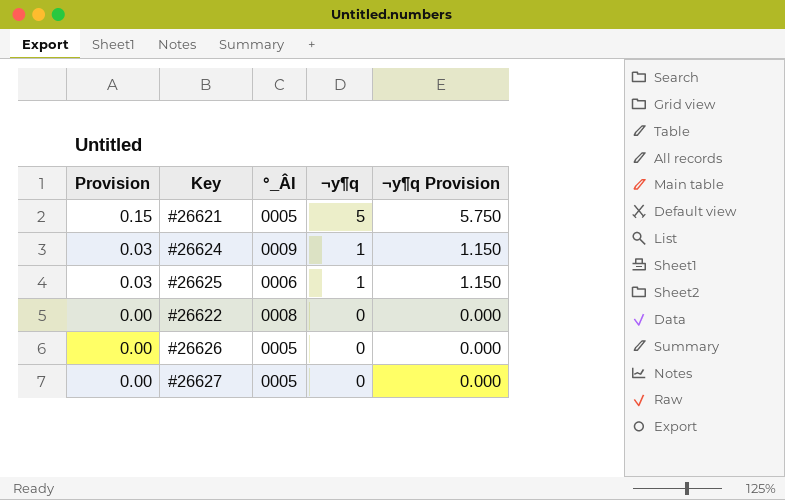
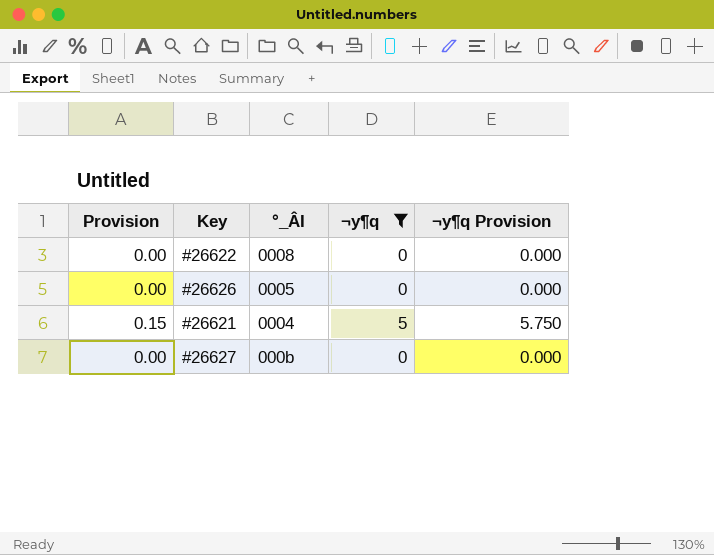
filter: none -> ¬y¶q != 1
row order: Provision descending -> °_ÂI descending
#26621 | °_ÂI: 0005 -> 0004
#26627 | °_ÂI: 0005 -> 000b

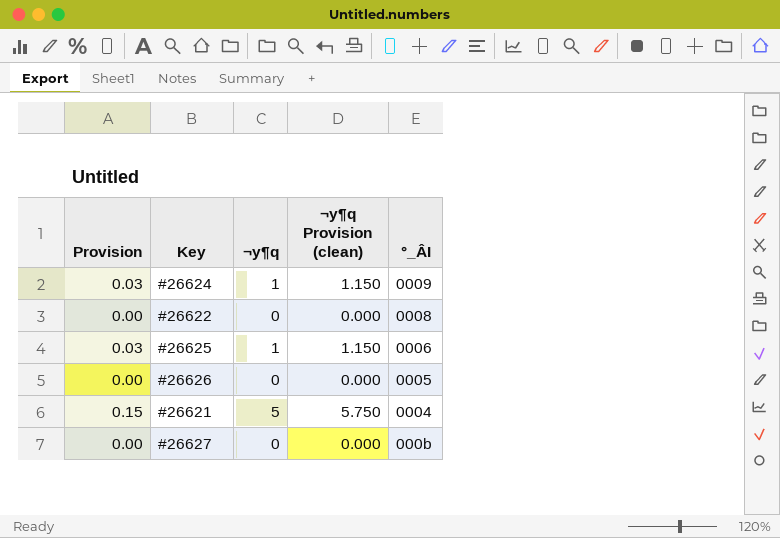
filter: ¬y¶q != 1 -> none
column name: ¬y¶q Provision -> ¬y¶q Provision (clean)
column °_ÂI | position: 3 -> 5

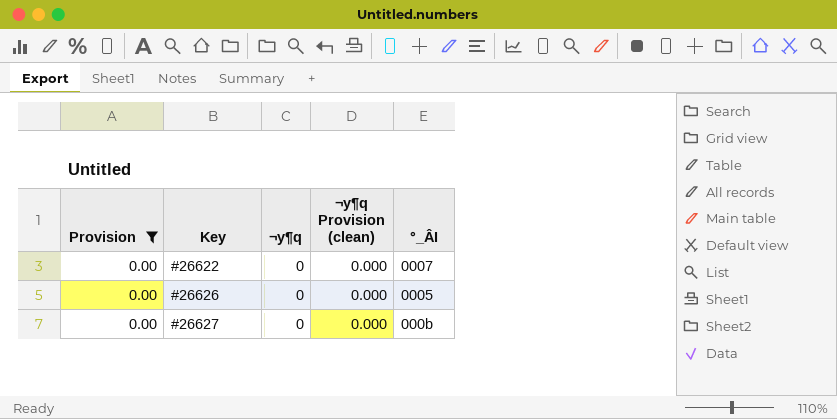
filter: none -> Provision = 0.00
#26622 | °_ÂI: 0008 -> 0007

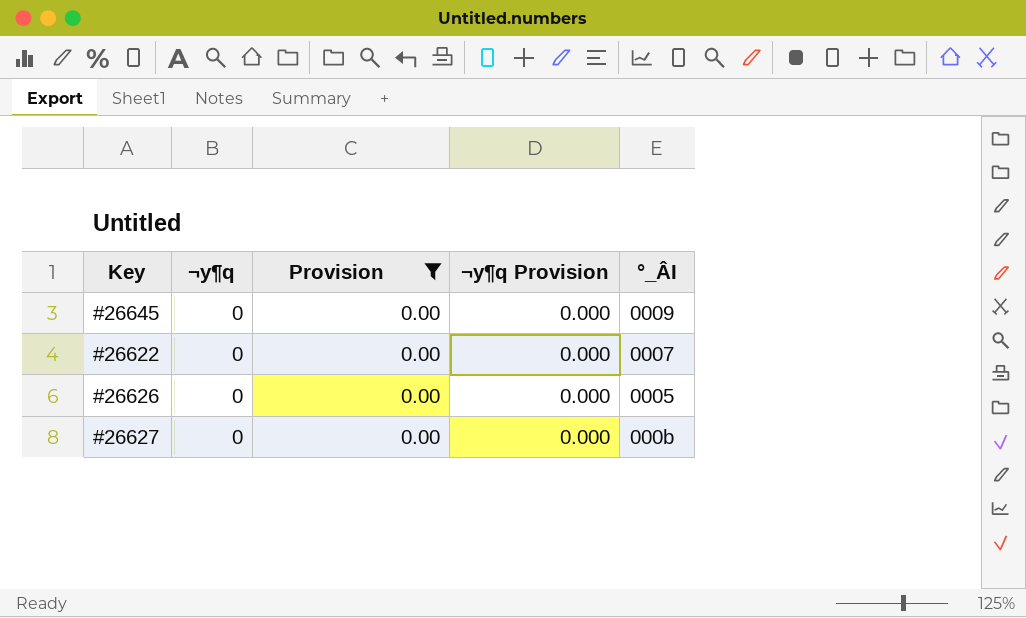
column Provision | position: 1 -> 3
column name: ¬y¶q Provision (clean) -> ¬y¶q Provision
row #26645: none -> 0 | 0.00 | 0.000 | 0009

